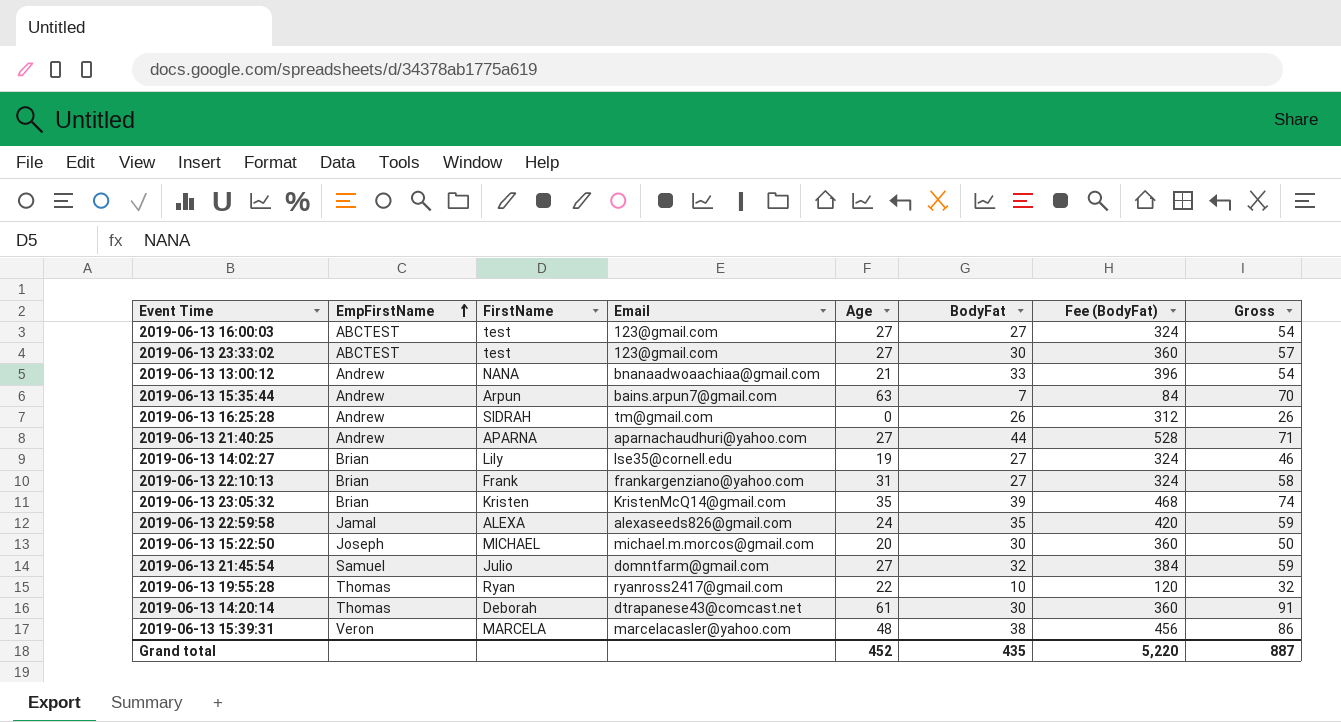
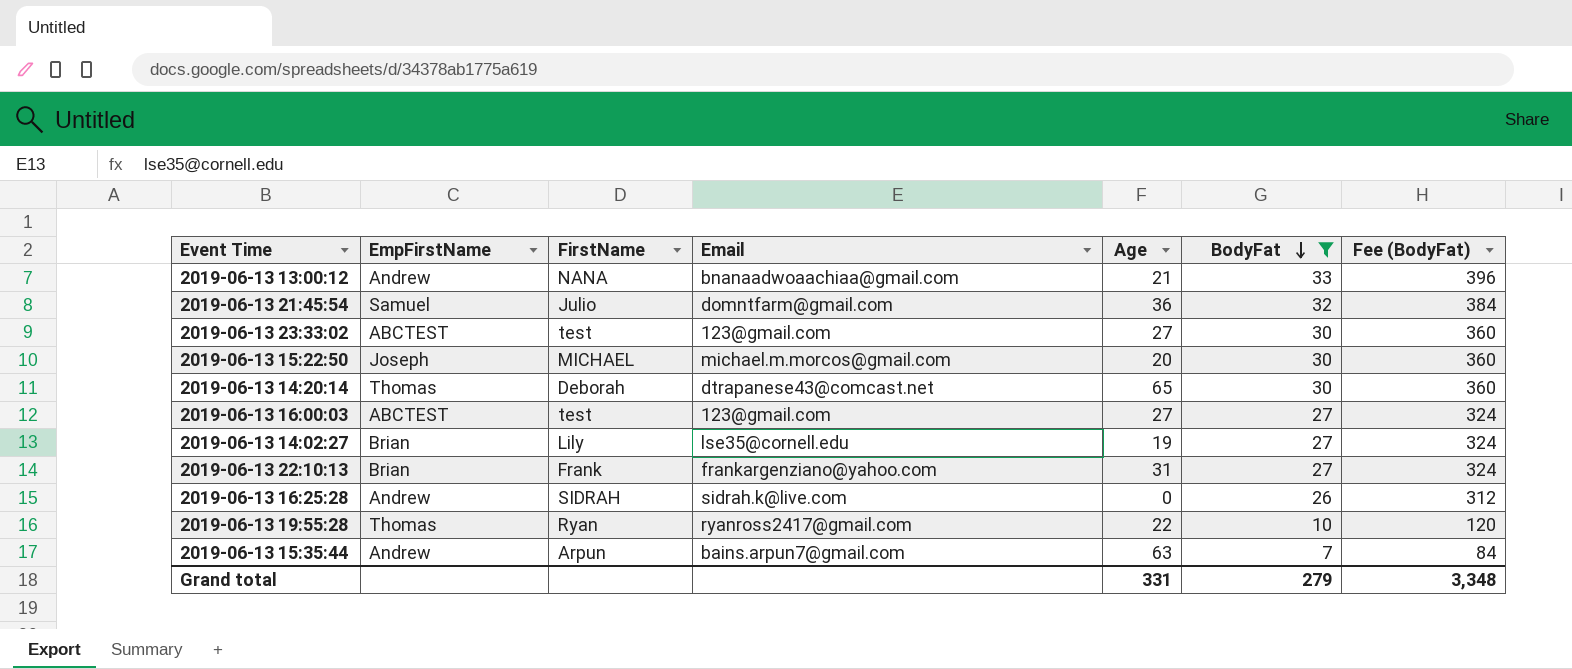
filter: none -> BodyFat <= 33
row order: EmpFirstName ascending -> BodyFat descending
column Gross | formula: [Age] + [BodyFat] -> none
2019-06-13 21:45:54 | Age: 27 -> 36
2019-06-13 14:20:14 | Age: 61 -> 65
2019-06-13 16:25:28 | Email: tm@gmail.com -> sidrah.k@live.com
Grand total | Age: 452 -> 331
Grand total | BodyFat: 435 -> 279
Grand total | Fee (BodyFat): 5,220 -> 3,348

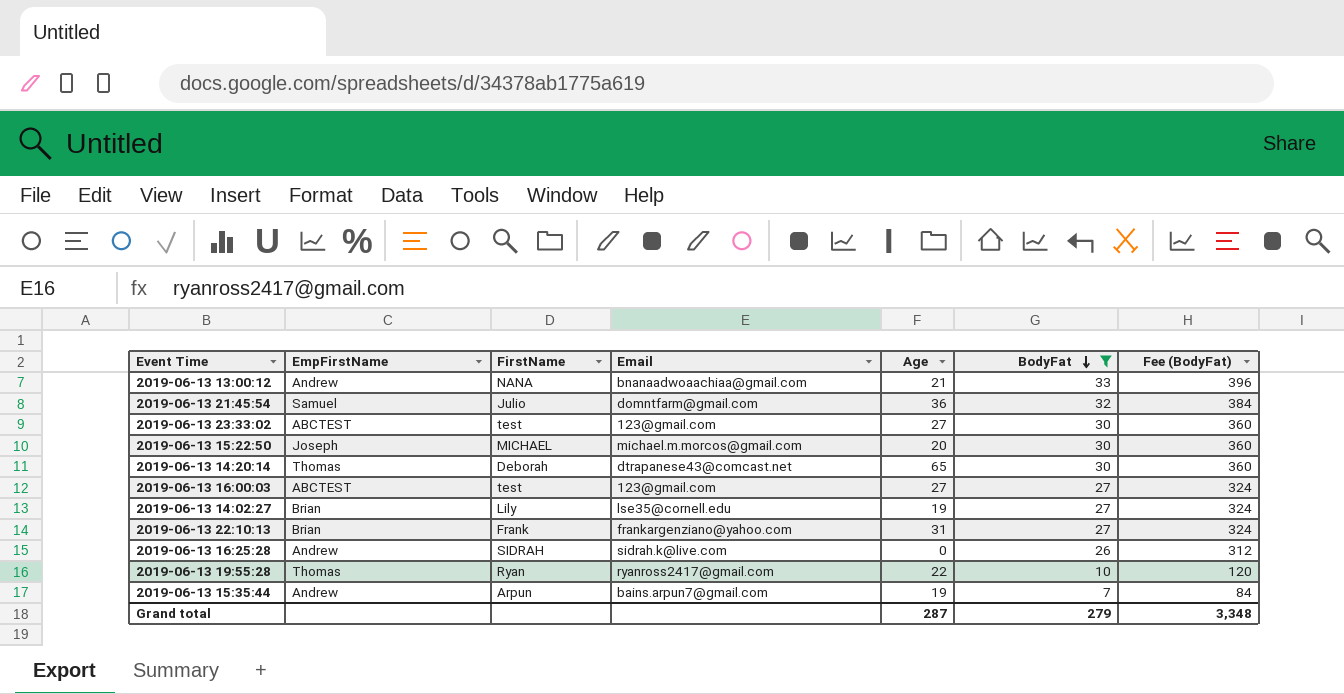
2019-06-13 15:35:44 | Age: 63 -> 19
Grand total | Age: 331 -> 287

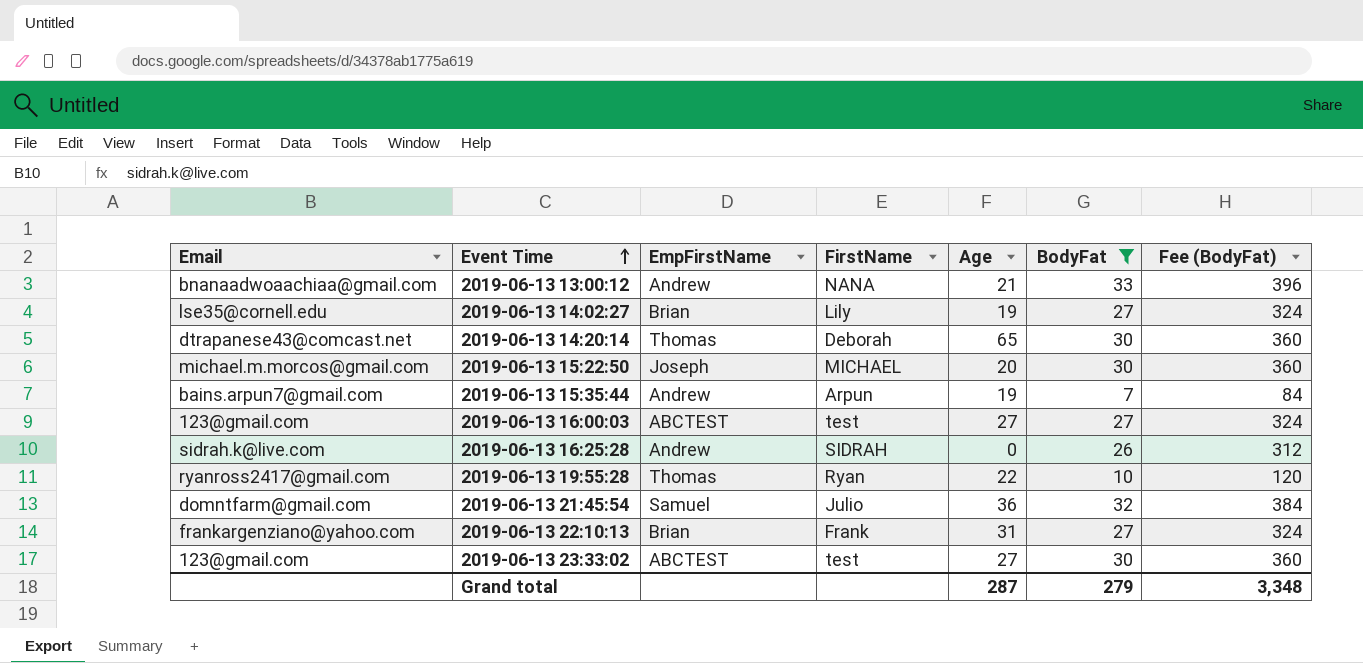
row order: BodyFat descending -> Event Time ascending
column Email | position: 4 -> 1

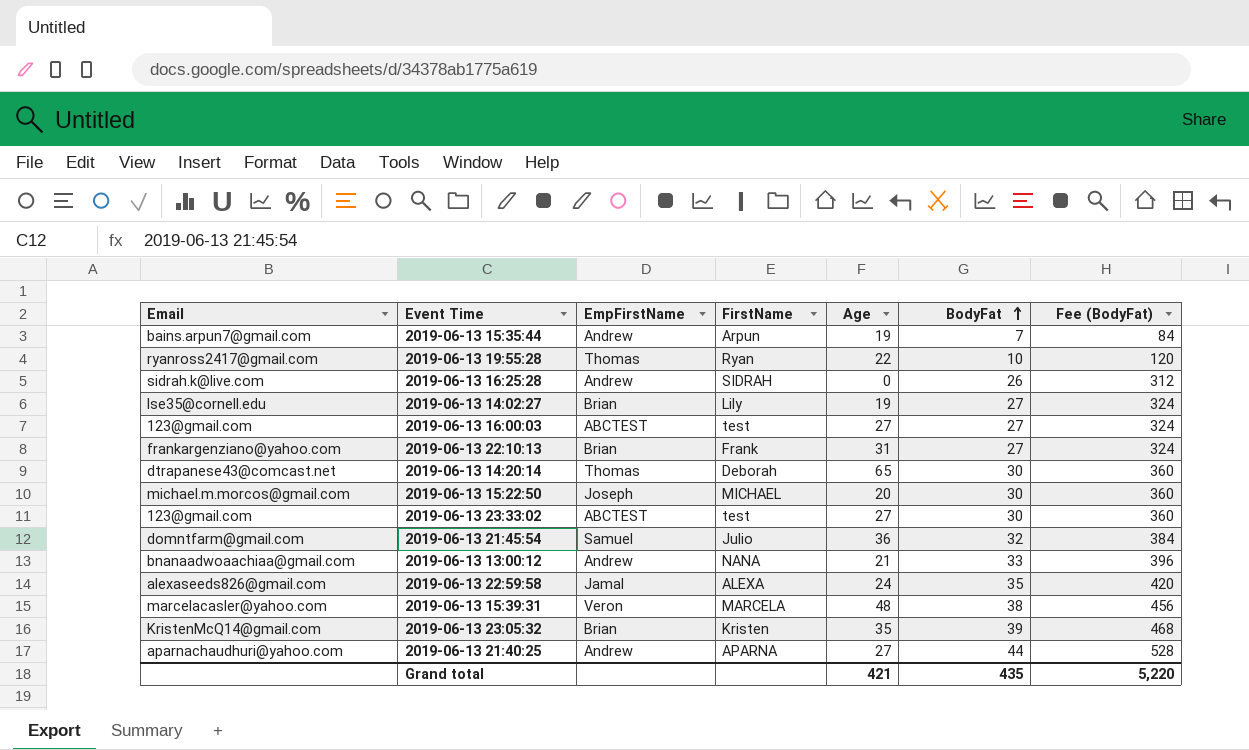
filter: BodyFat <= 33 -> none
row order: Event Time ascending -> BodyFat ascending
Grand total | Age: 287 -> 421
Grand total | BodyFat: 279 -> 435
Grand total | Fee (BodyFat): 3,348 -> 5,220

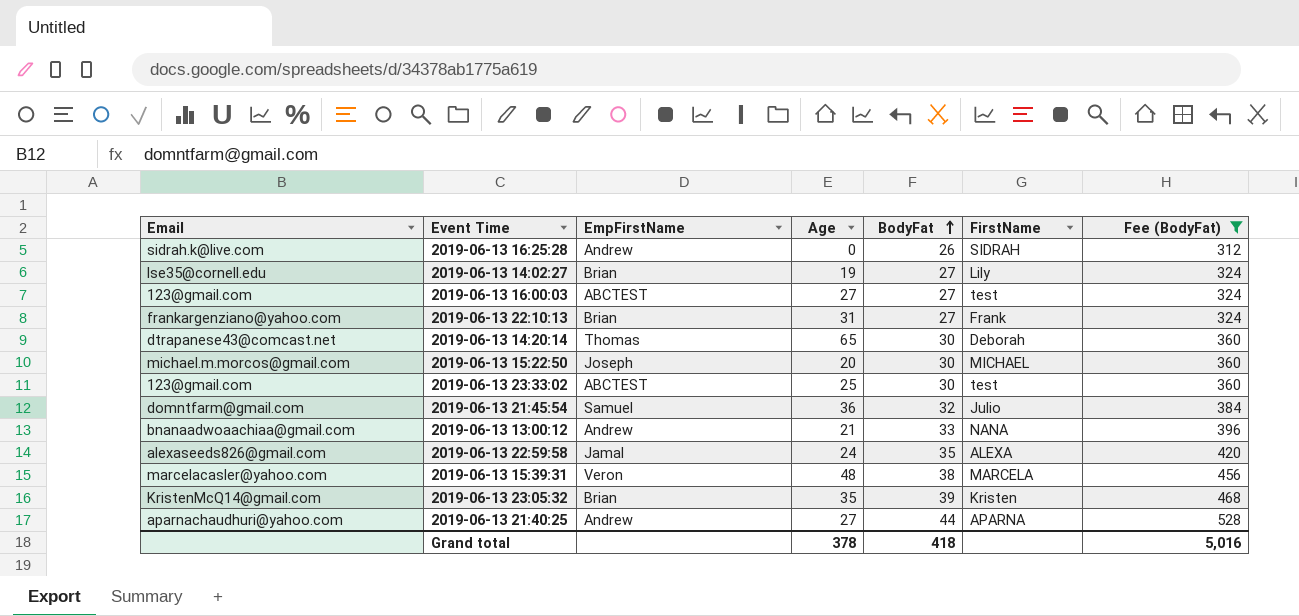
filter: none -> Fee (BodyFat) >= 312
column FirstName | position: 4 -> 6
2019-06-13 23:33:02 | Age: 27 -> 25
Grand total | Age: 421 -> 378
Grand total | BodyFat: 435 -> 418
Grand total | Fee (BodyFat): 5,220 -> 5,016

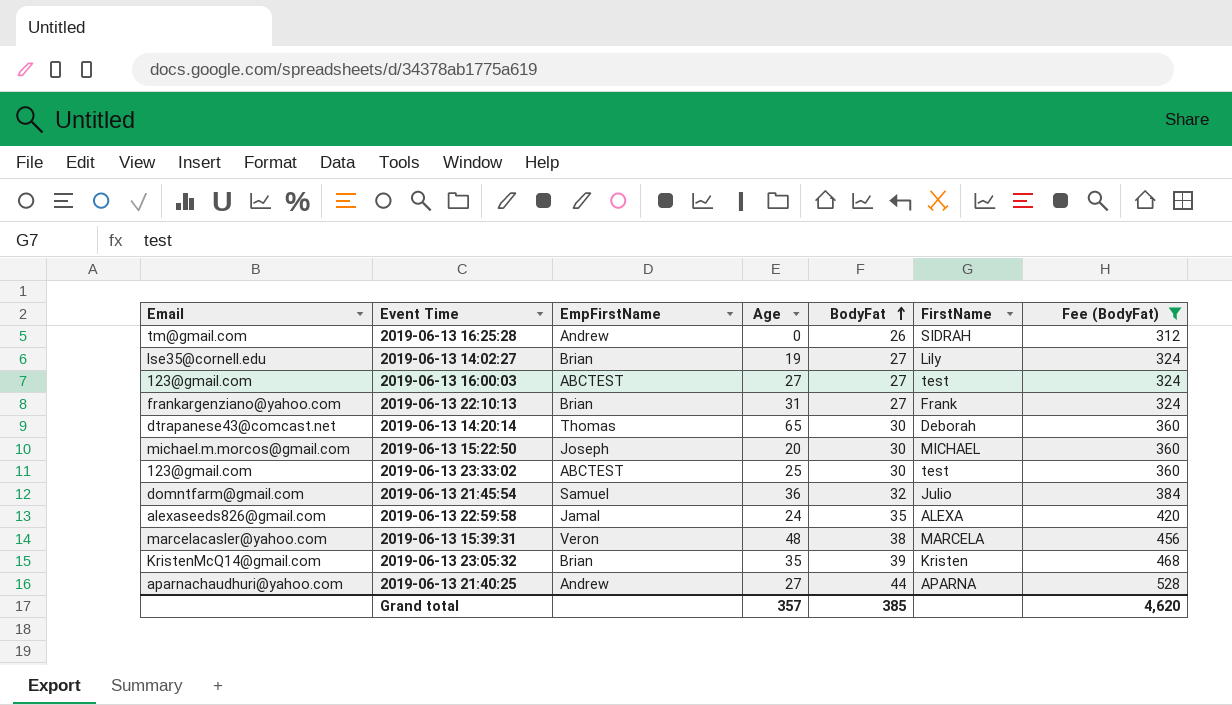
row 2019-06-13 13:00:12: bnanaadwoaachiaa@gmail.com | Andrew | 21 | 33 | NANA | 396 -> none
2019-06-13 16:25:28 | Email: sidrah.k@live.com -> tm@gmail.com
Grand total | Age: 378 -> 357
Grand total | BodyFat: 418 -> 385
Grand total | Fee (BodyFat): 5,016 -> 4,620

